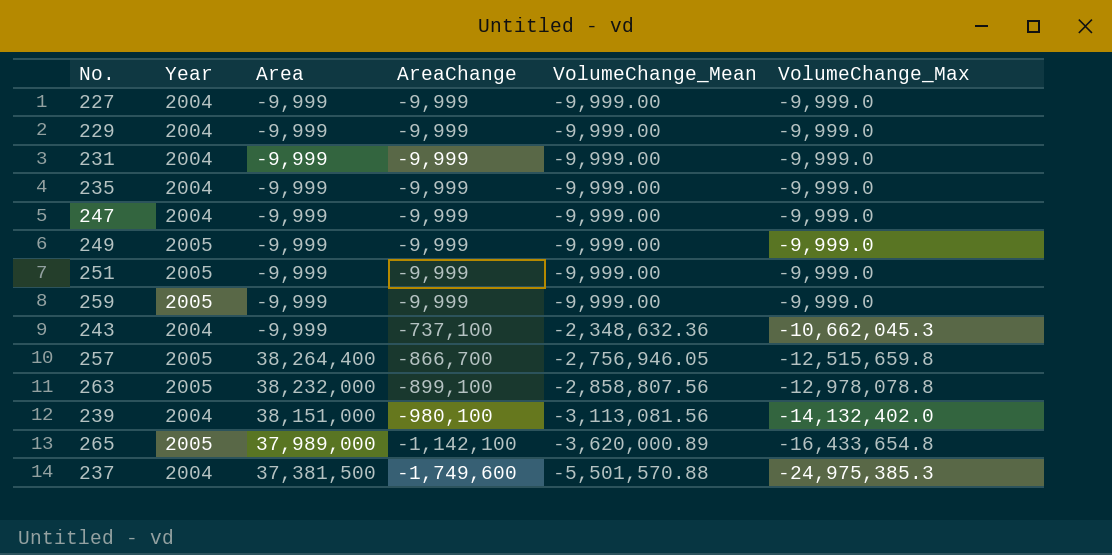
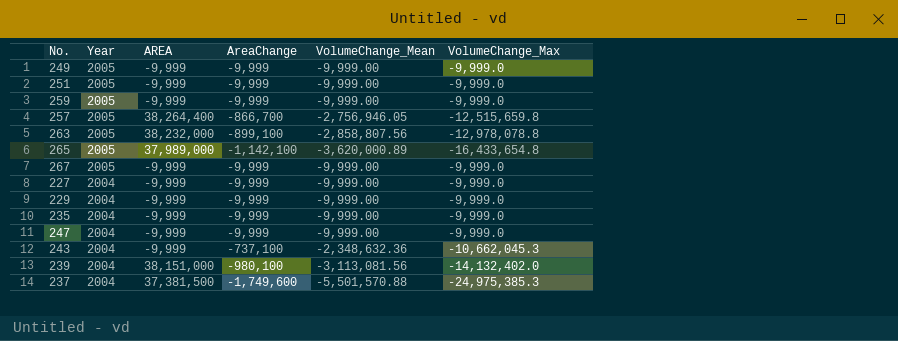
row order: AreaChange descending -> Year descending
column name: Area -> AREA
row 231: 2004 | -9,999 | -9,999 | -9,999.00 | -9,999.0 -> none
row 267: none -> 2005 | -9,999 | -9,999 | -9,999.00 | -9,999.0

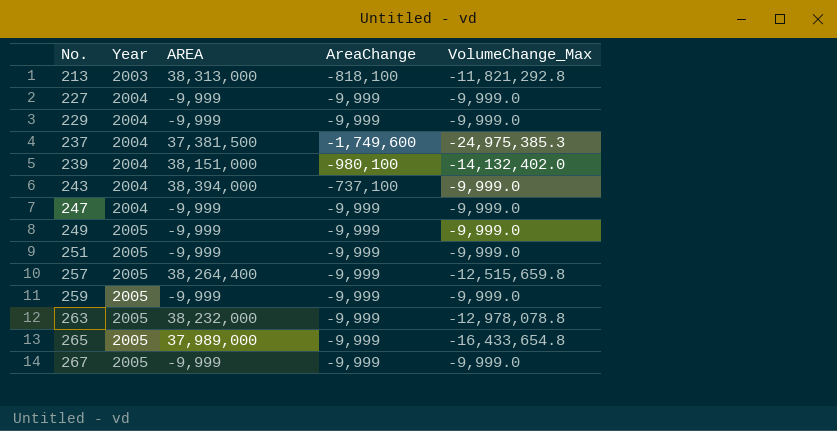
row order: Year descending -> No. ascending
column VolumeChange_Mean | position: 5 -> none
row 235: 2004 | -9,999 | -9,999 | -9,999.00 | -9,999.0 -> none
row 213: none -> 2003 | 38,313,000 | -818,100 | -11,821,292.8
243 | AREA: -9,999 -> 38,394,000
243 | VolumeChange_Max: -10,662,045.3 -> -9,999.0
257 | AreaChange: -866,700 -> -9,999
263 | AreaChange: -899,100 -> -9,999
265 | AreaChange: -1,142,100 -> -9,999

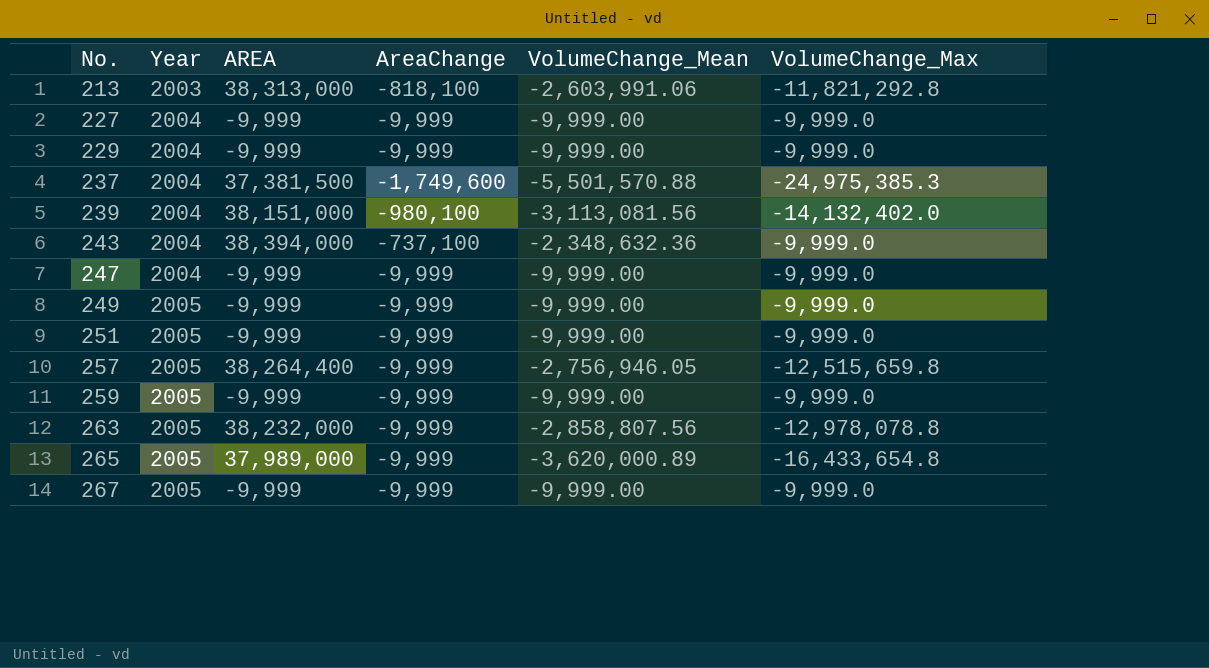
column VolumeChange_Mean | position: none -> 5

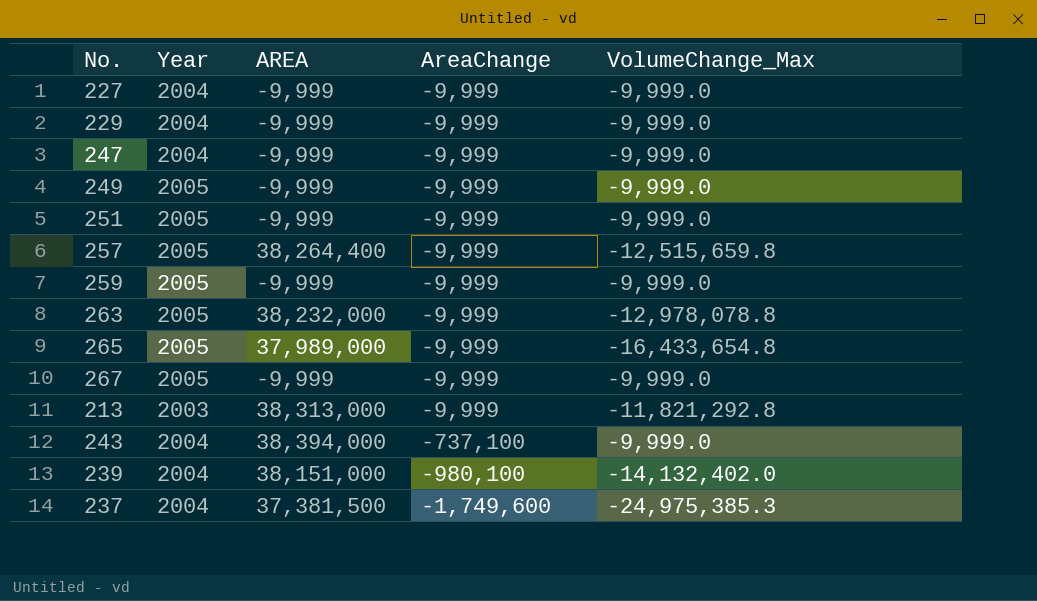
row order: No. ascending -> AreaChange descending
column VolumeChange_Mean | position: 5 -> none
213 | AreaChange: -818,100 -> -9,999

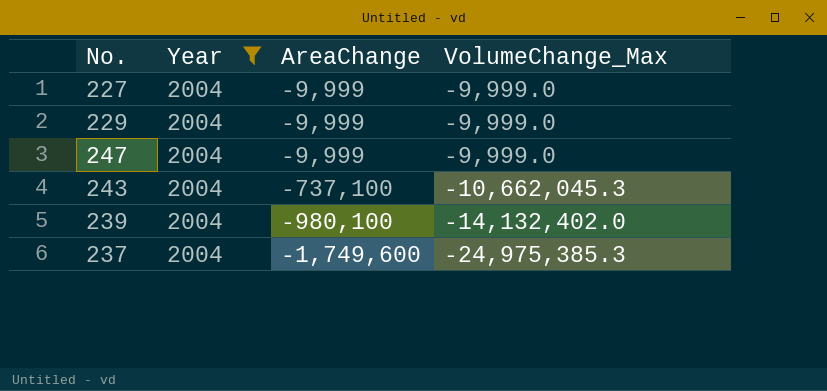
filter: none -> Year = 2004
column AREA | position: 3 -> none
243 | VolumeChange_Max: -9,999.0 -> -10,662,045.3

